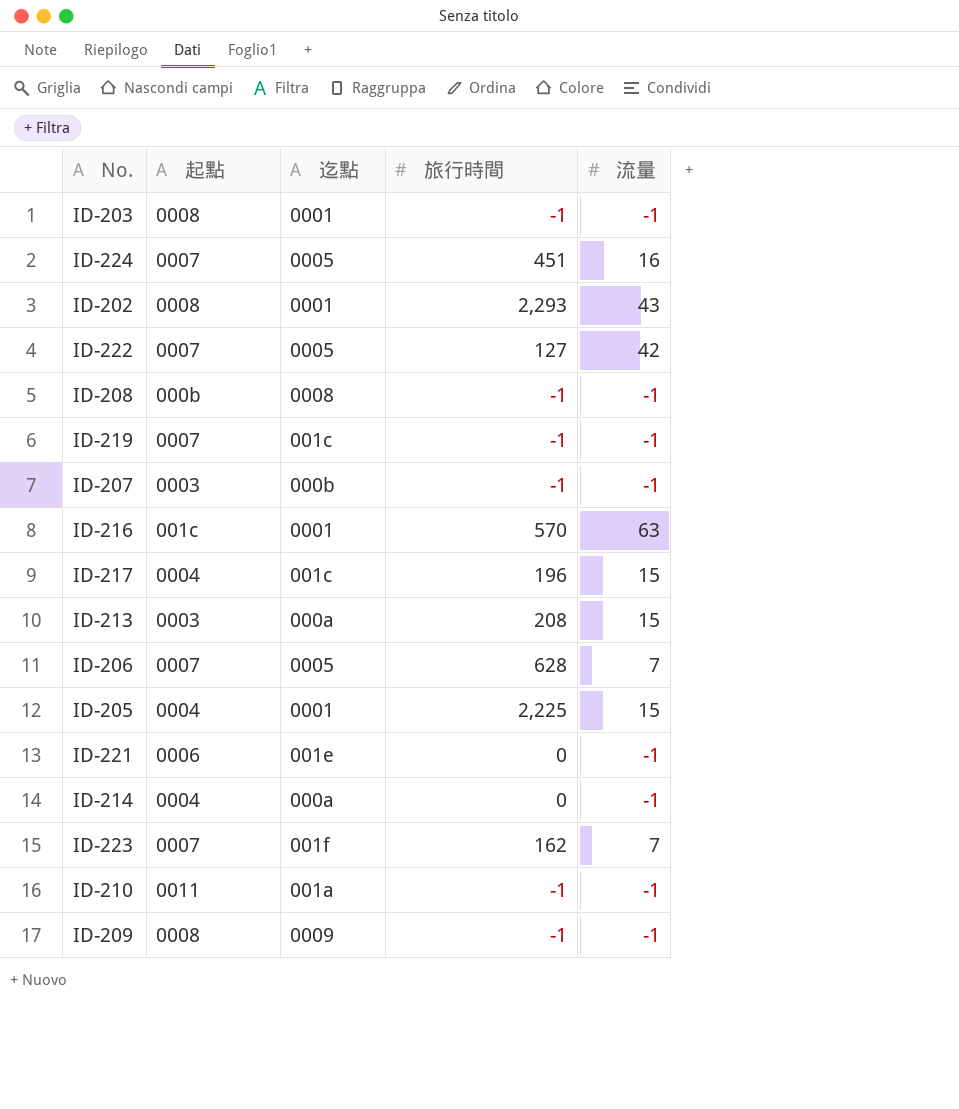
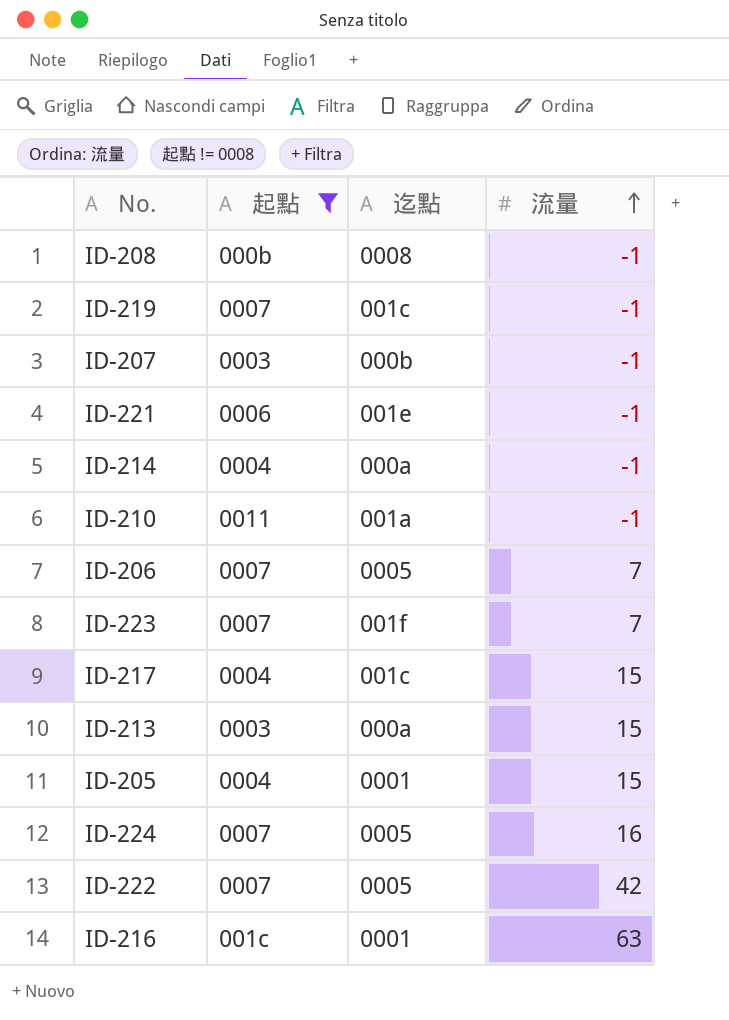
filter: none -> 起點 != 0008
row order: none -> 流量 ascending
column 旅行時間 | position: 4 -> none

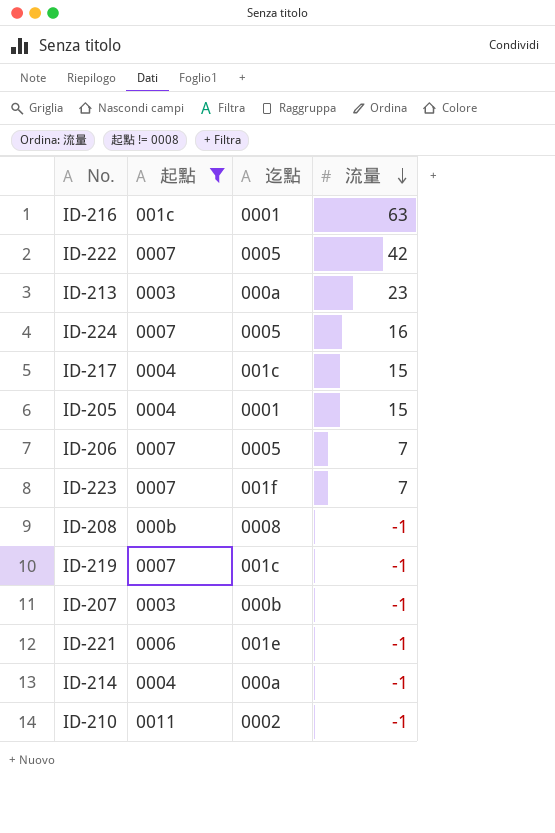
row order: 流量 ascending -> 流量 descending
ID-213 | 流量: 15 -> 23
ID-210 | 迄點: 001a -> 0002

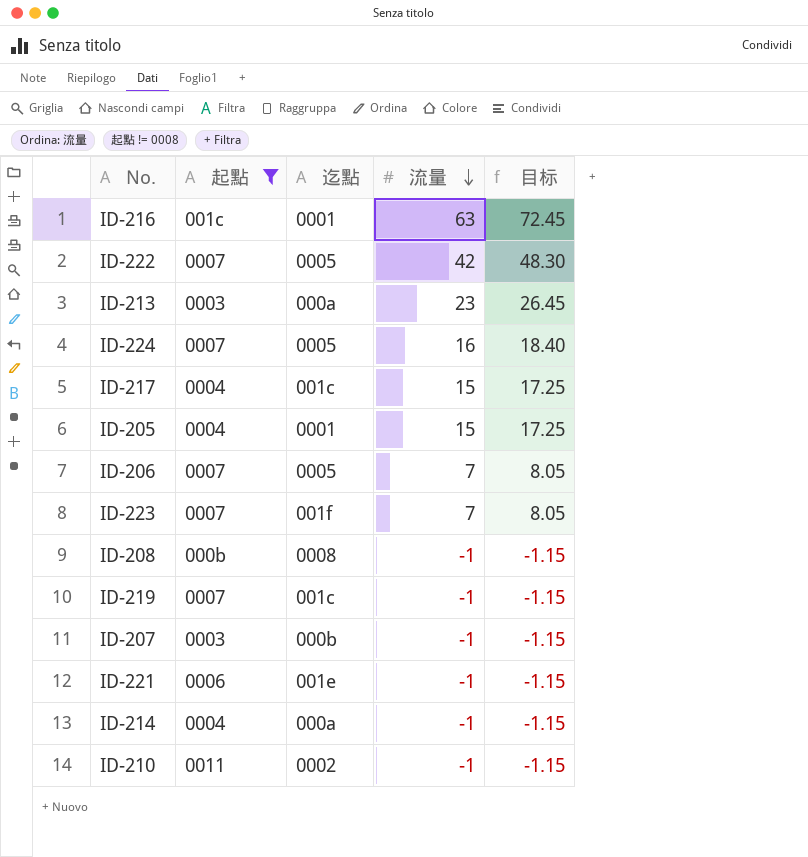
column 目标 | formula: none -> [流量] * 1.15

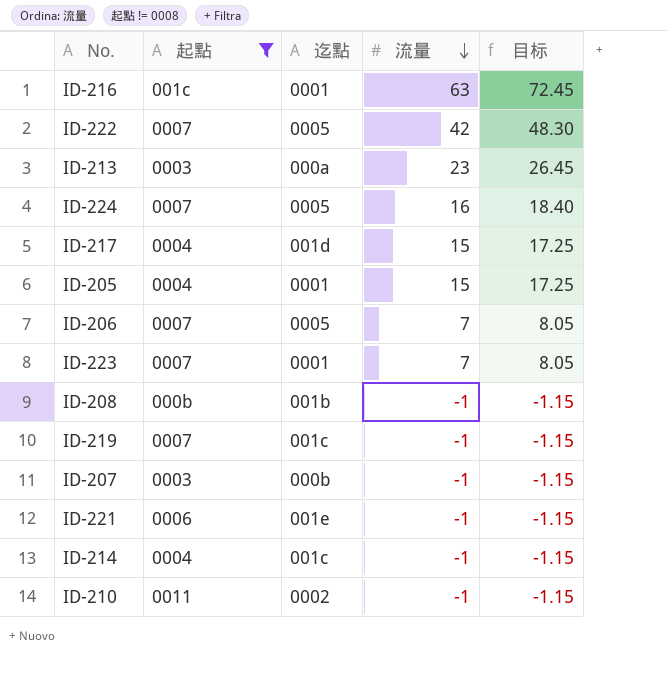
ID-217 | 迄點: 001c -> 001d
ID-223 | 迄點: 001f -> 0001
ID-208 | 迄點: 0008 -> 001b
ID-214 | 迄點: 000a -> 001c

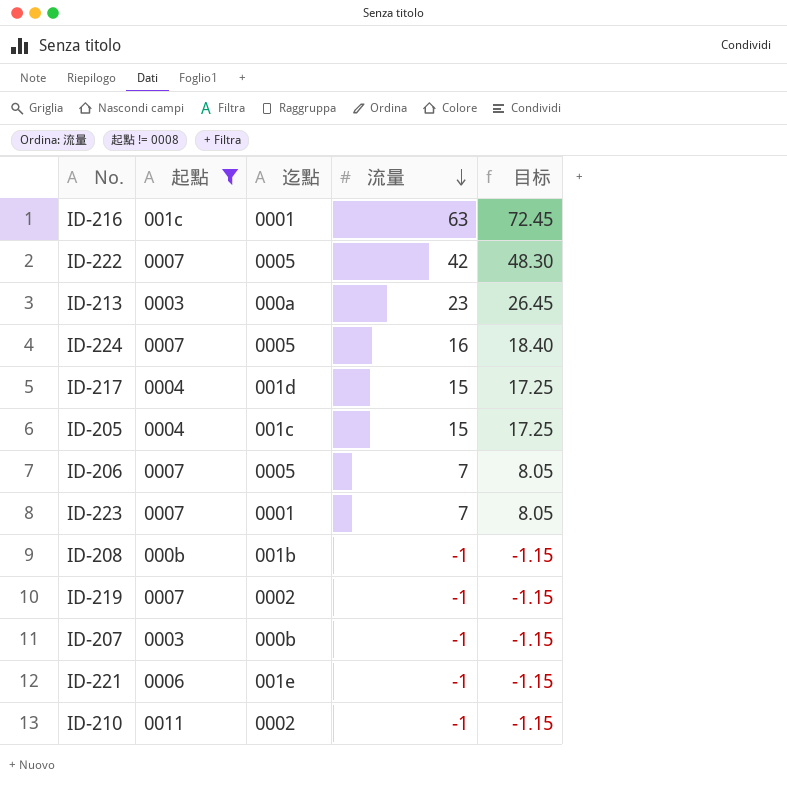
row ID-214: 0004 | 001c | -1 | -1.15 -> none
ID-205 | 迄點: 0001 -> 001c
ID-219 | 迄點: 001c -> 0002

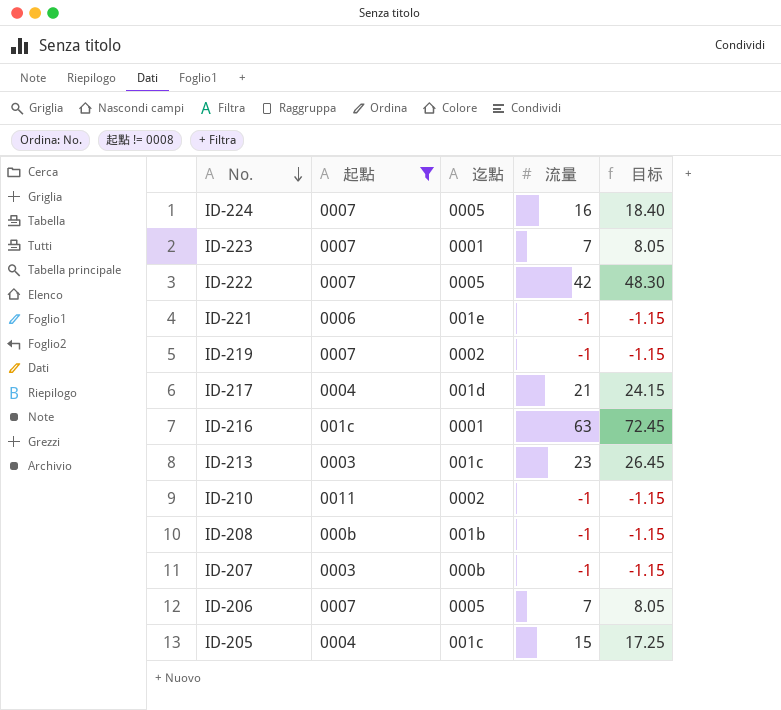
row order: 流量 descending -> No. descending
ID-217 | 流量: 15 -> 21
ID-217 | 目标: 17.25 -> 24.15
ID-213 | 迄點: 000a -> 001c

